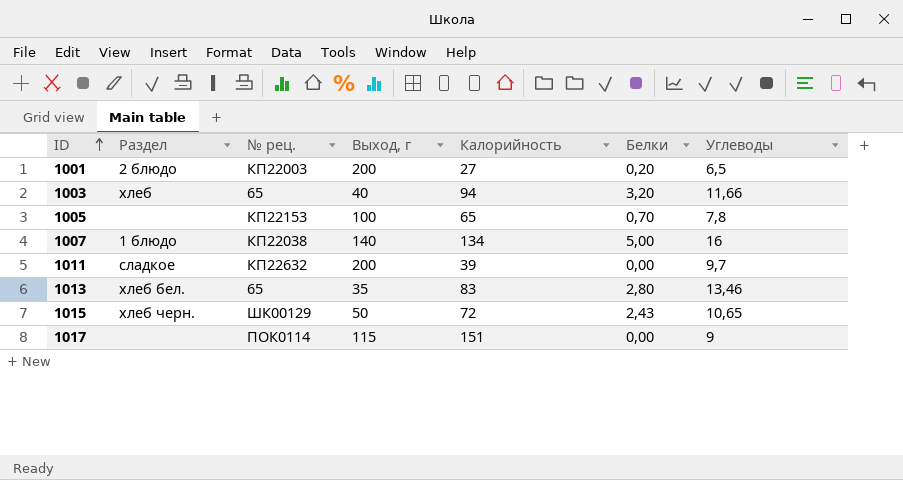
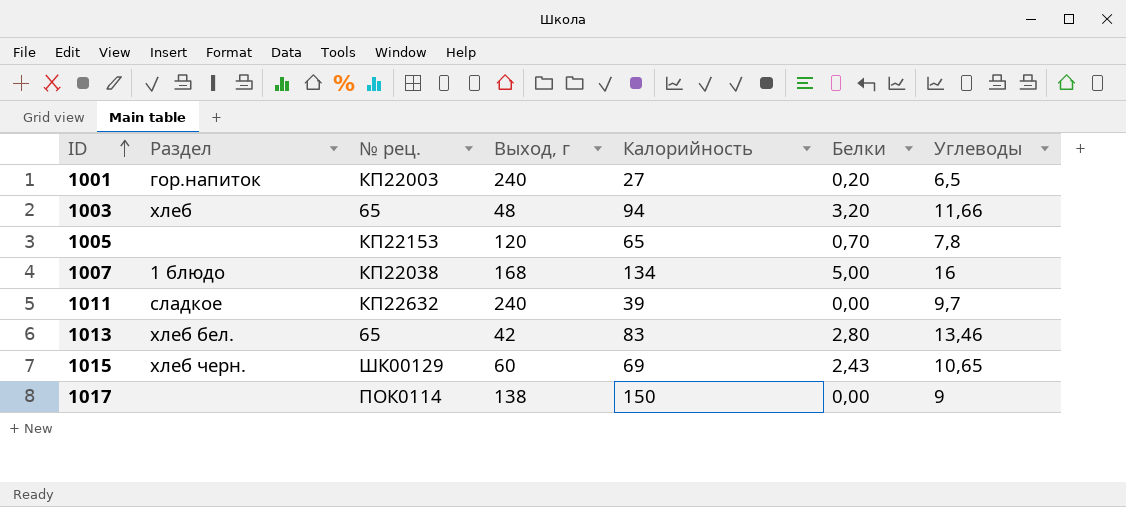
1001 | Раздел: 2 блюдо -> гор.напиток
1001 | Выход, г: 200 -> 240
1003 | Выход, г: 40 -> 48
1005 | Выход, г: 100 -> 120
1007 | Выход, г: 140 -> 168
1011 | Выход, г: 200 -> 240
1013 | Выход, г: 35 -> 42
1015 | Выход, г: 50 -> 60
1015 | Калорийность: 72 -> 69
1017 | Выход, г: 115 -> 138
1017 | Калорийность: 151 -> 150

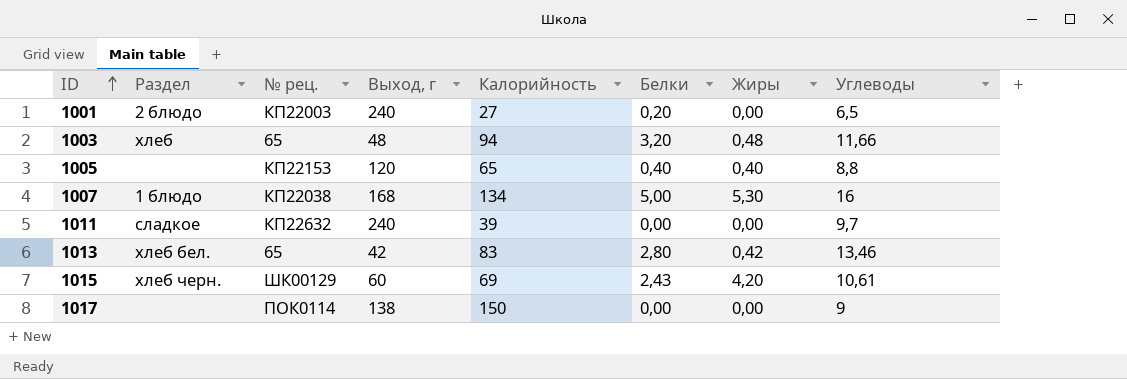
column Жиры | position: none -> 7
1001 | Раздел: гор.напиток -> 2 блюдо
1005 | Белки: 0,70 -> 0,40
1005 | Углеводы: 7,8 -> 8,8
1015 | Углеводы: 10,65 -> 10,61

